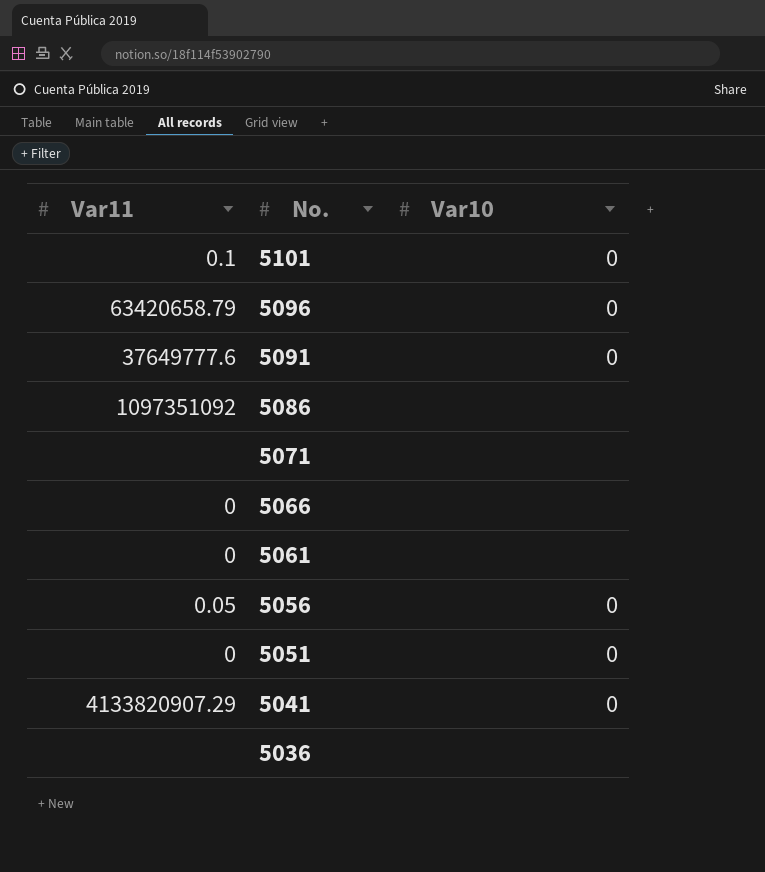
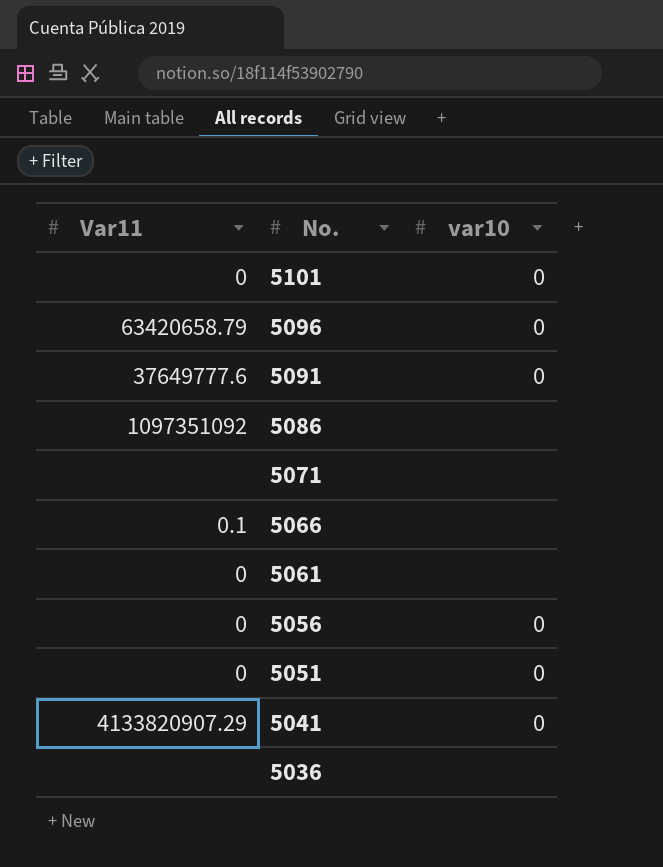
column name: Var10 -> var10
5101 | Var11: 0.1 -> 0
5066 | Var11: 0 -> 0.1
5056 | Var11: 0.05 -> 0

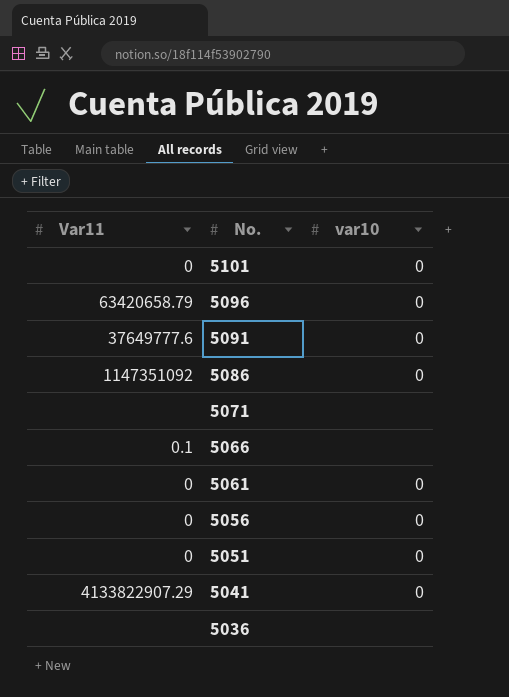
5086 | Var11: 1097351092 -> 1147351092
5086 | var10: none -> 0
5061 | var10: none -> 0
5041 | Var11: 4133820907.29 -> 4133822907.29

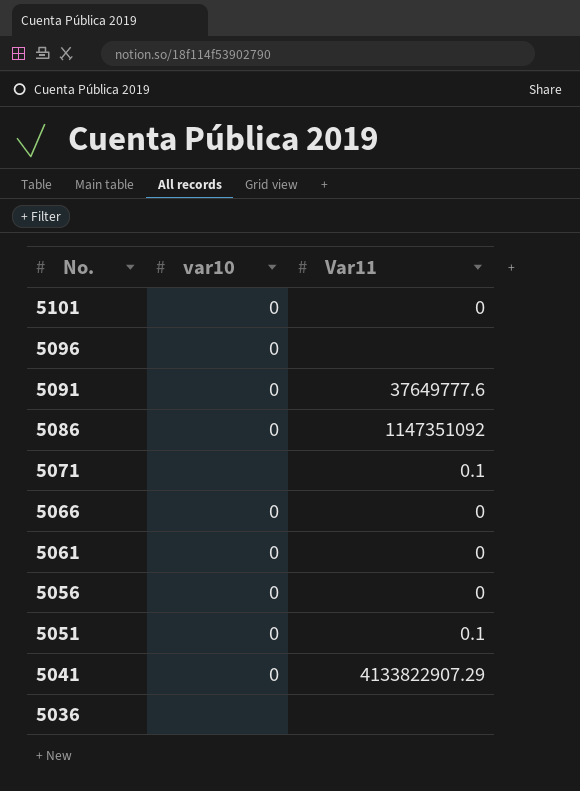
column Var11 | position: 1 -> 3
5096 | Var11: 63420658.79 -> none
5071 | Var11: none -> 0.1
5066 | var10: none -> 0
5066 | Var11: 0.1 -> 0
5051 | Var11: 0 -> 0.1

